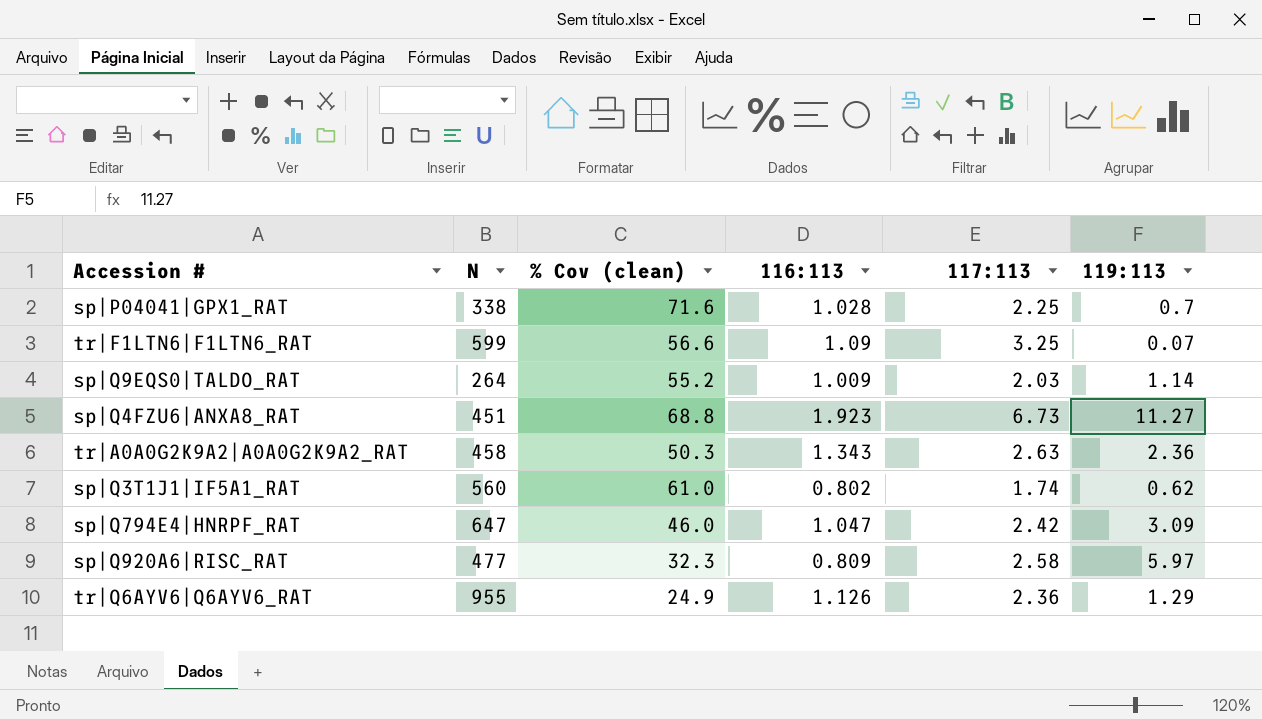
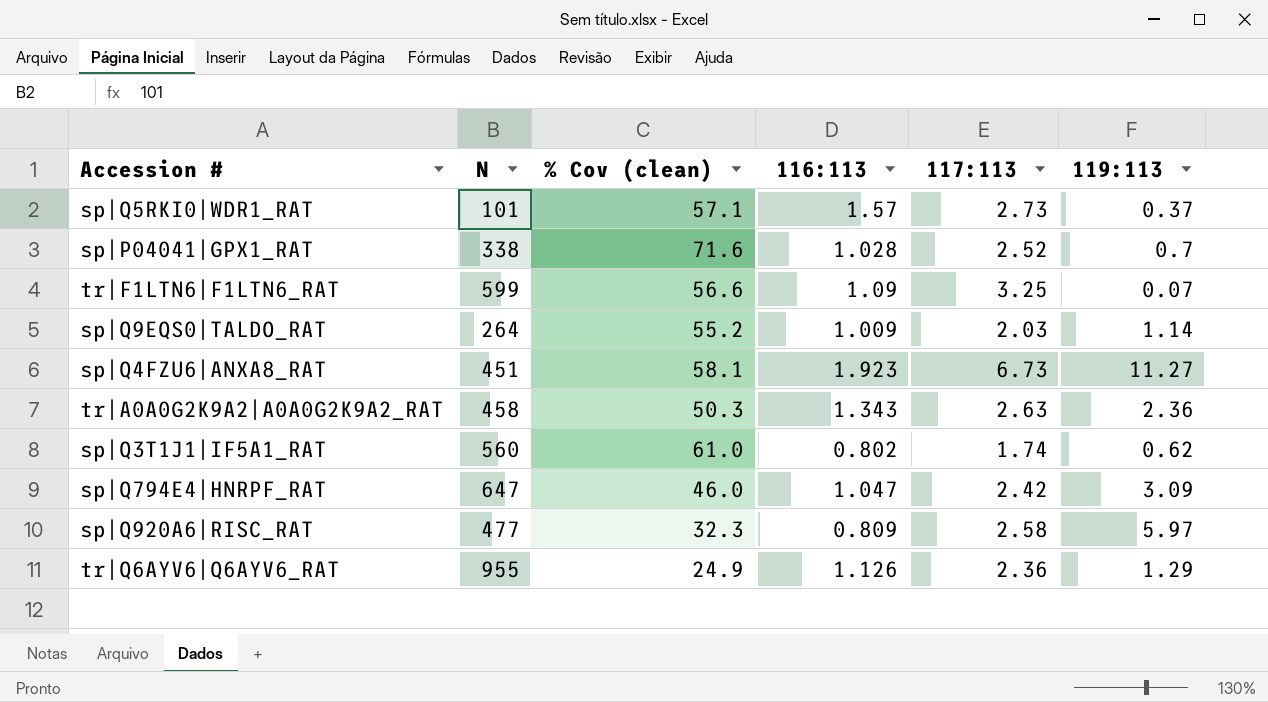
row sp|Q5RKI0|WDR1_RAT: none -> 101 | 57.1 | 1.57 | 2.73 | 0.37
sp|P04041|GPX1_RAT | 117:113: 2.25 -> 2.52
sp|Q4FZU6|ANXA8_RAT | % Cov (clean): 68.8 -> 58.1

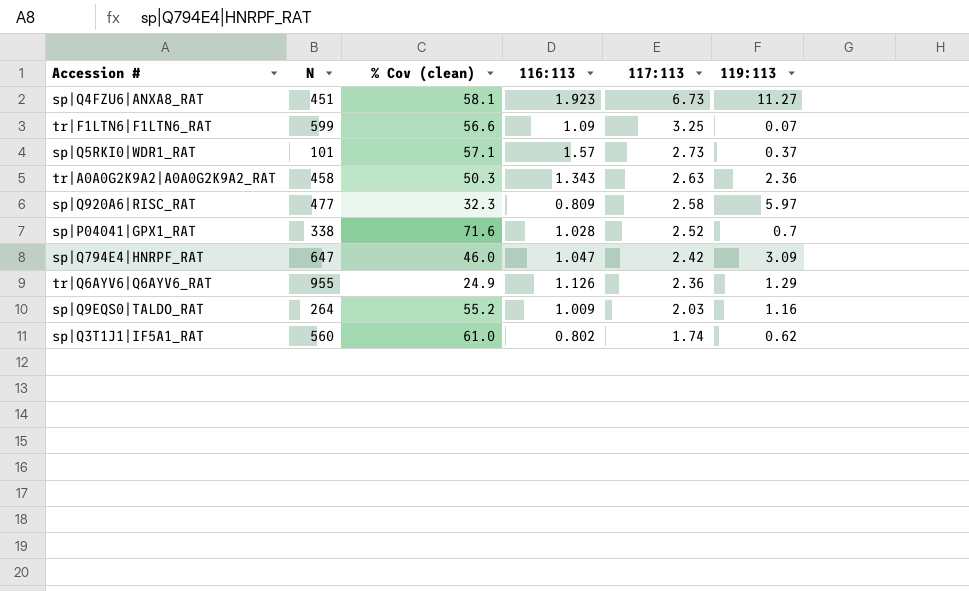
row order: none -> 117:113 descending
sp|Q9EQS0|TALDO_RAT | 119:113: 1.14 -> 1.16

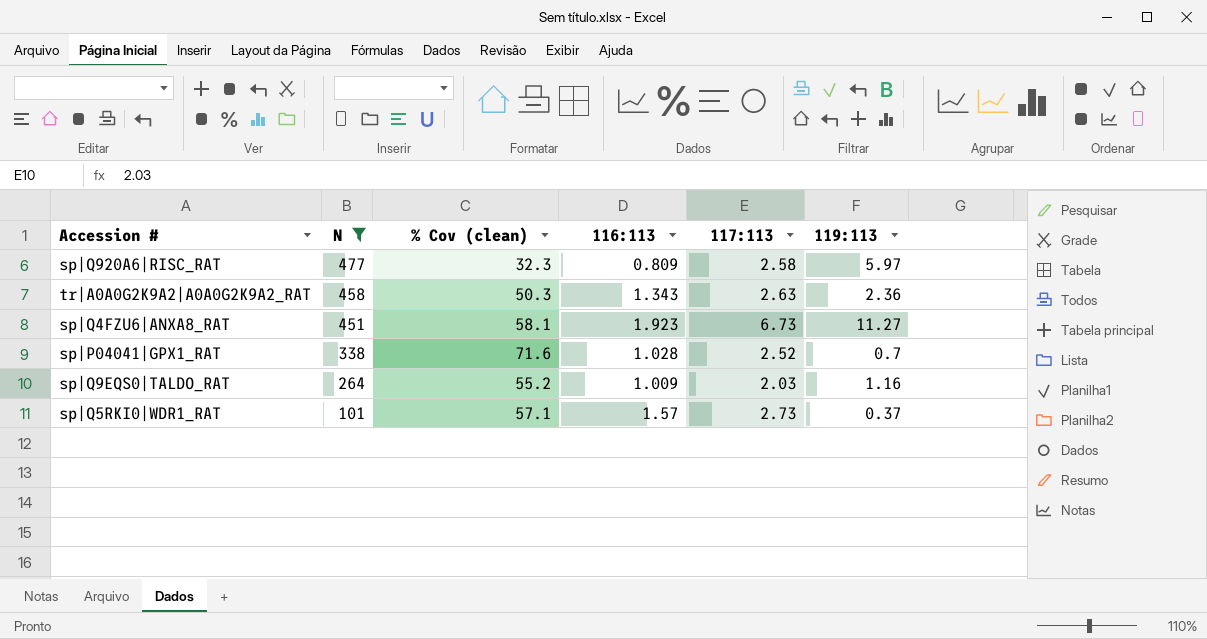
filter: none -> N <= 477
row order: 117:113 descending -> N descending

